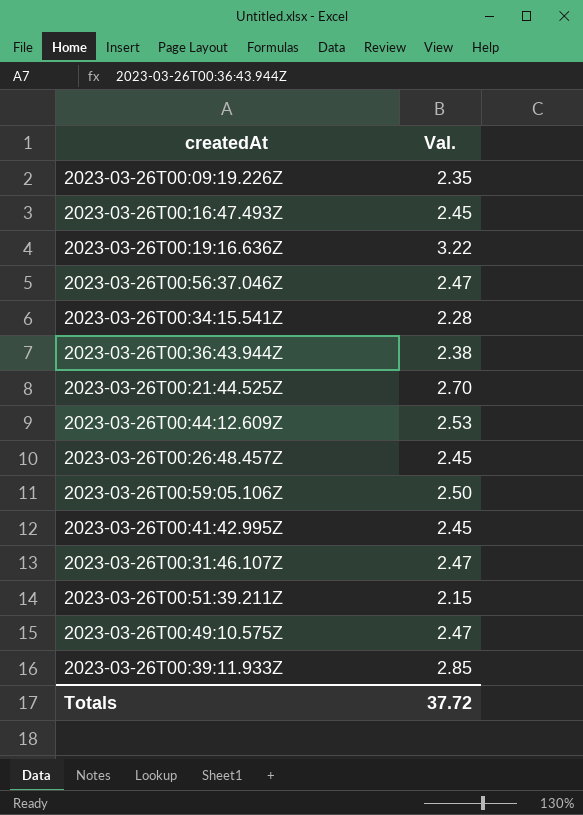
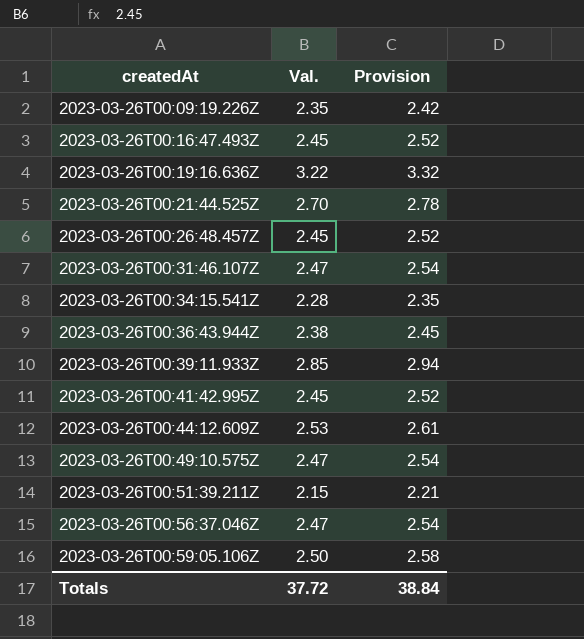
row order: none -> createdAt ascending
column Provision | formula: none -> [Val.] * 1.03

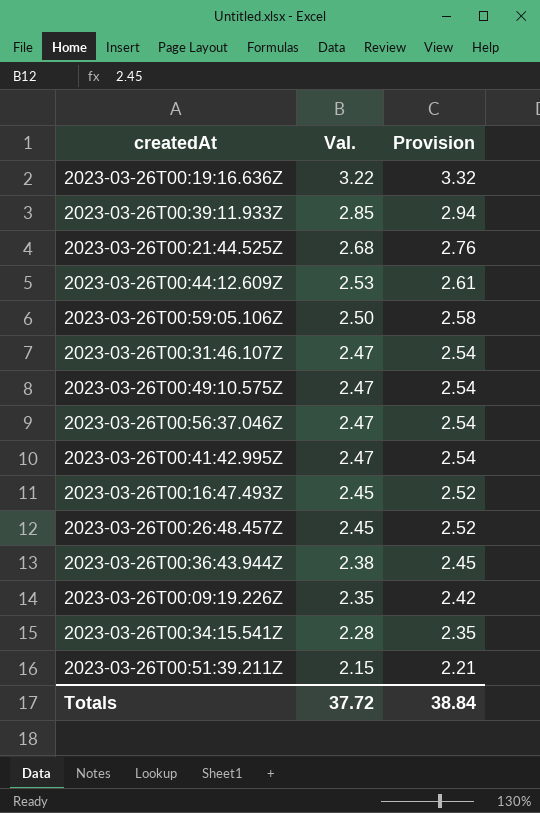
row order: createdAt ascending -> Val. descending
2023-03-26T00:21:44.525Z | Val.: 2.70 -> 2.68
2023-03-26T00:21:44.525Z | Provision: 2.78 -> 2.76
2023-03-26T00:41:42.995Z | Val.: 2.45 -> 2.47
2023-03-26T00:41:42.995Z | Provision: 2.52 -> 2.54

